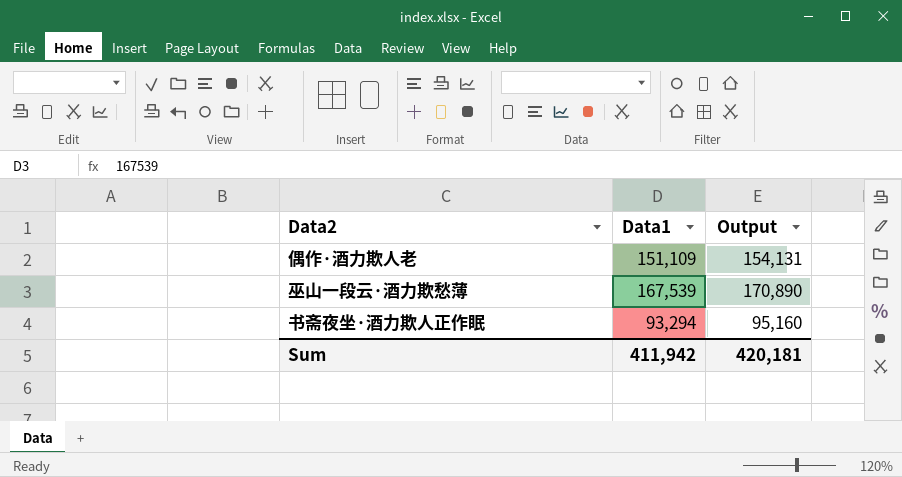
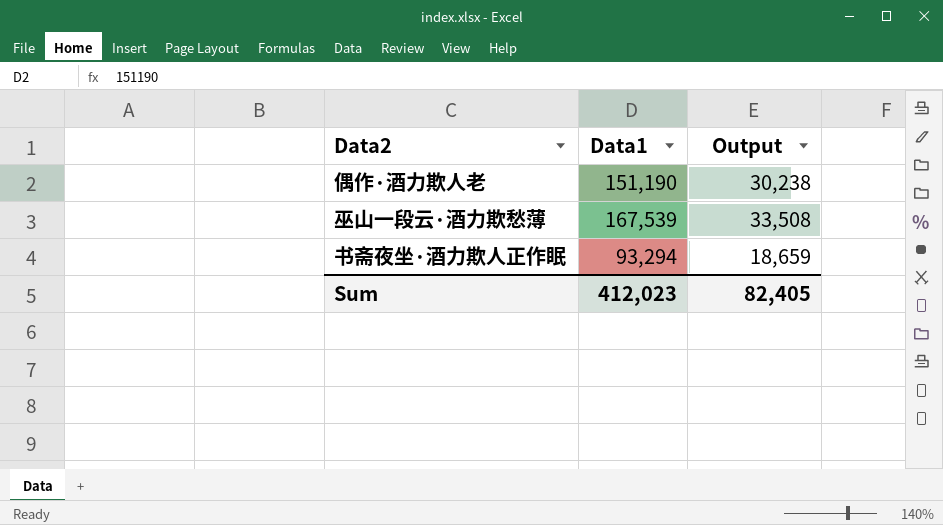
column Output | formula: [Data1] * 1.02 -> [Data1] * 0.2
偶作·酒力欺人老 | Data1: 151,109 -> 151,190
Sum | Data1: 411,942 -> 412,023
Sum | Output: 420,181 -> 82,405

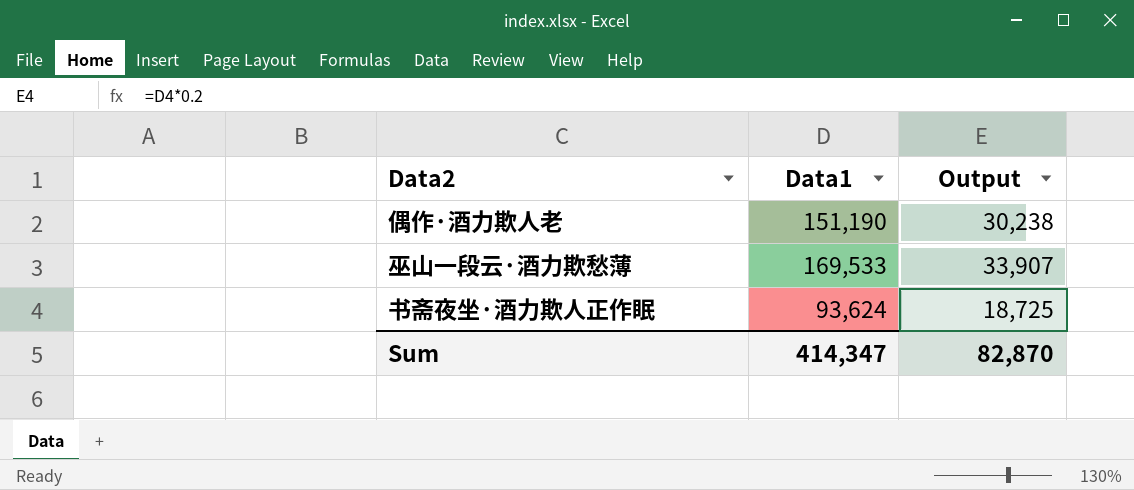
巫山一段云·酒力欺愁薄 | Data1: 167,539 -> 169,533
巫山一段云·酒力欺愁薄 | Output: 33,508 -> 33,907
书斋夜坐·酒力欺人正作眠 | Data1: 93,294 -> 93,624
书斋夜坐·酒力欺人正作眠 | Output: 18,659 -> 18,725
Sum | Data1: 412,023 -> 414,347
Sum | Output: 82,405 -> 82,870

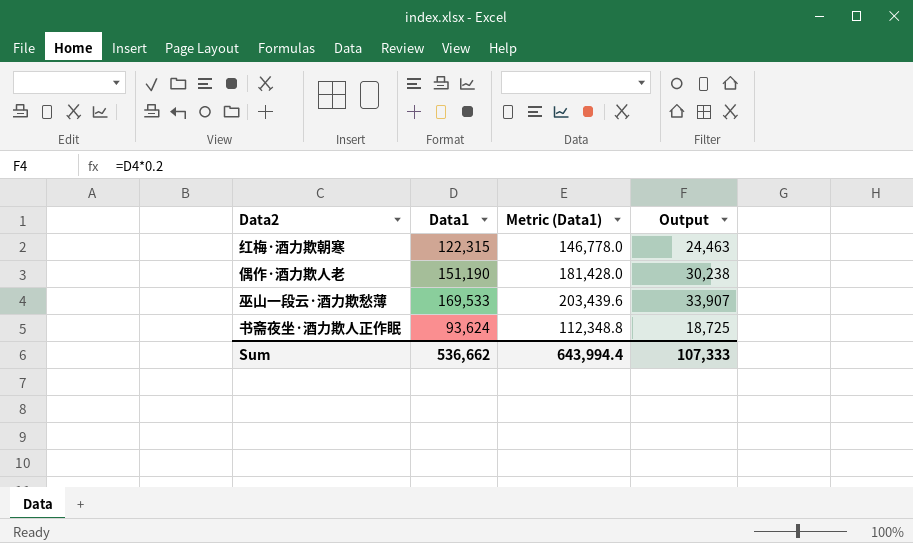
column Metric (Data1) | formula: none -> [Data1] * 1.2
row 红梅·酒力欺朝寒: none -> 122,315 | 146,778.0 | 24,463
Sum | Data1: 414,347 -> 536,662
Sum | Output: 82,870 -> 107,333

